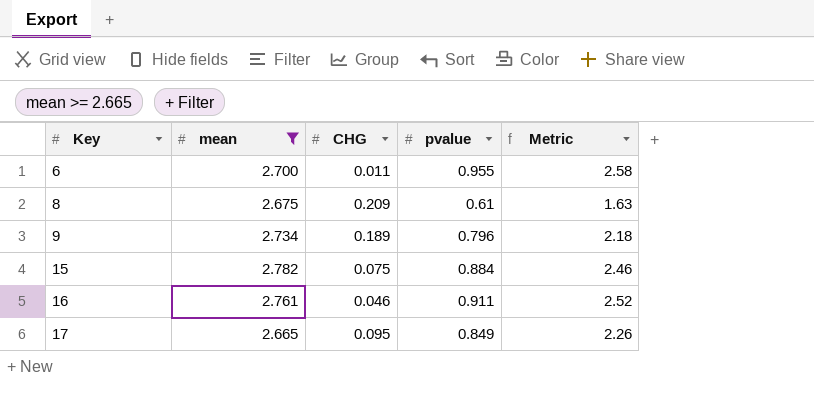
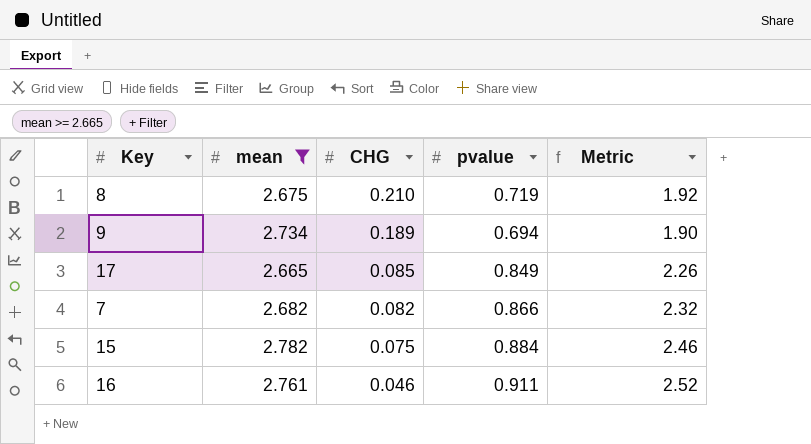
row order: Key ascending -> CHG descending
row 6: 2.700 | 0.011 | 0.955 | 2.58 -> none
8 | CHG: 0.209 -> 0.210
8 | pvalue: 0.61 -> 0.719
8 | Metric: 1.63 -> 1.92
9 | pvalue: 0.796 -> 0.694
9 | Metric: 2.18 -> 1.90
17 | CHG: 0.095 -> 0.085
row 7: none -> 2.682 | 0.082 | 0.866 | 2.32

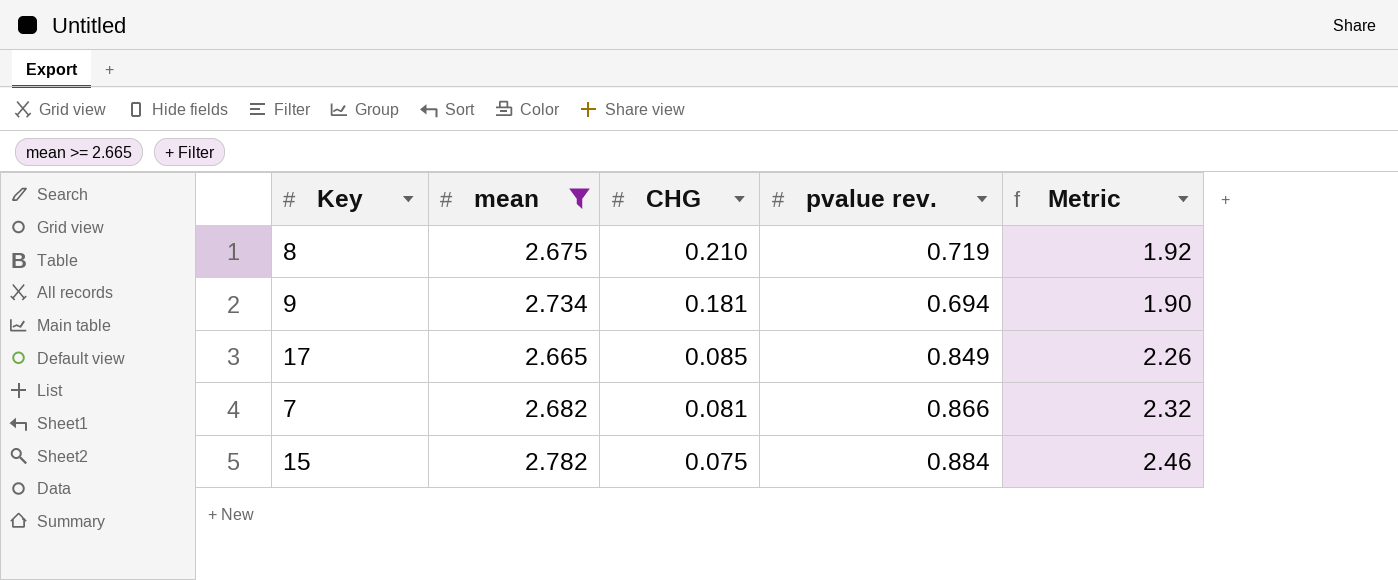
column name: pvalue -> pvalue rev.
row 16: 2.761 | 0.046 | 0.911 | 2.52 -> none
9 | CHG: 0.189 -> 0.181
7 | CHG: 0.082 -> 0.081

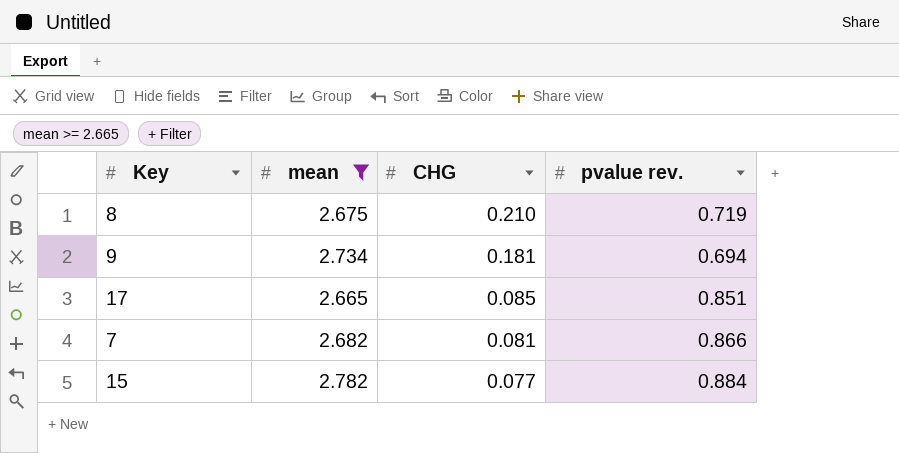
column Metric | formula: [mean] * [pvalue rev.] -> none
17 | pvalue rev.: 0.849 -> 0.851
15 | CHG: 0.075 -> 0.077

